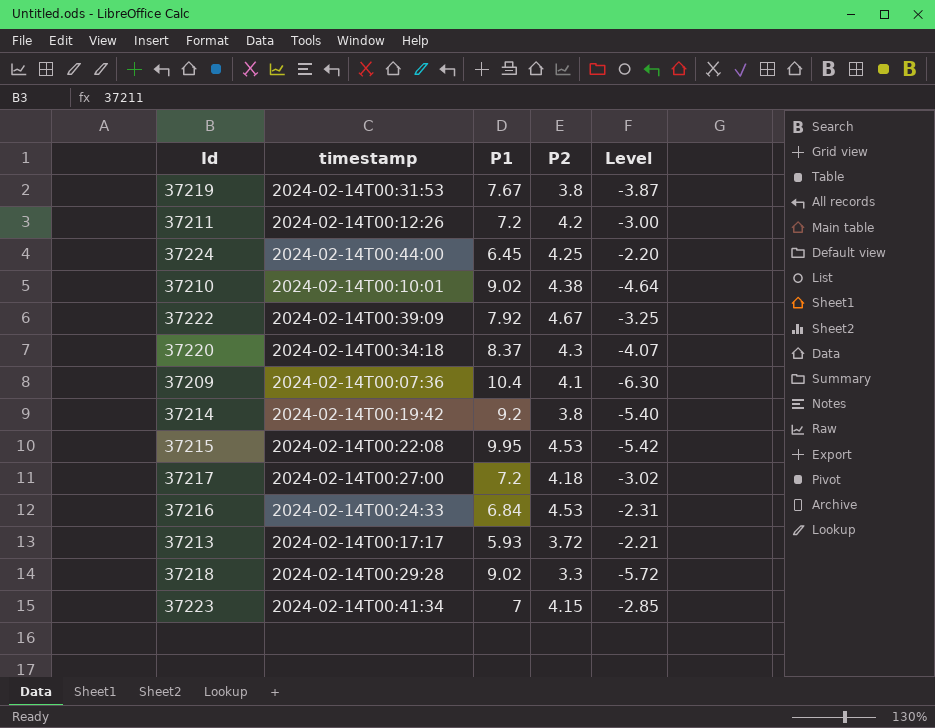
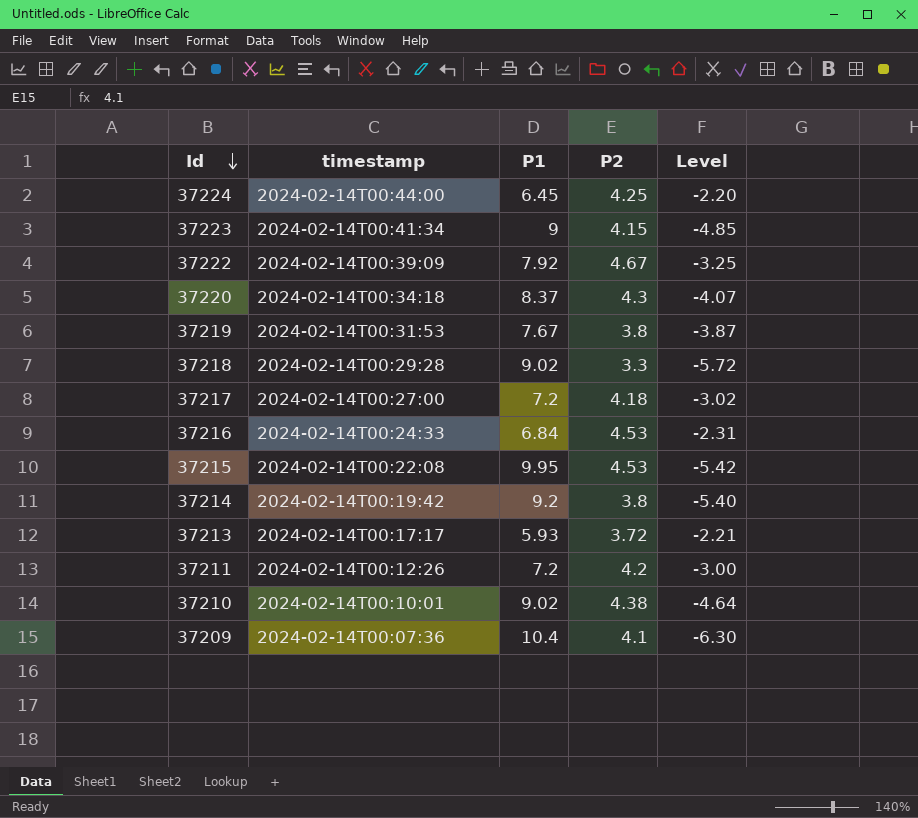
row order: none -> Id descending
37223 | P1: 7 -> 9
37223 | Level: -2.85 -> -4.85

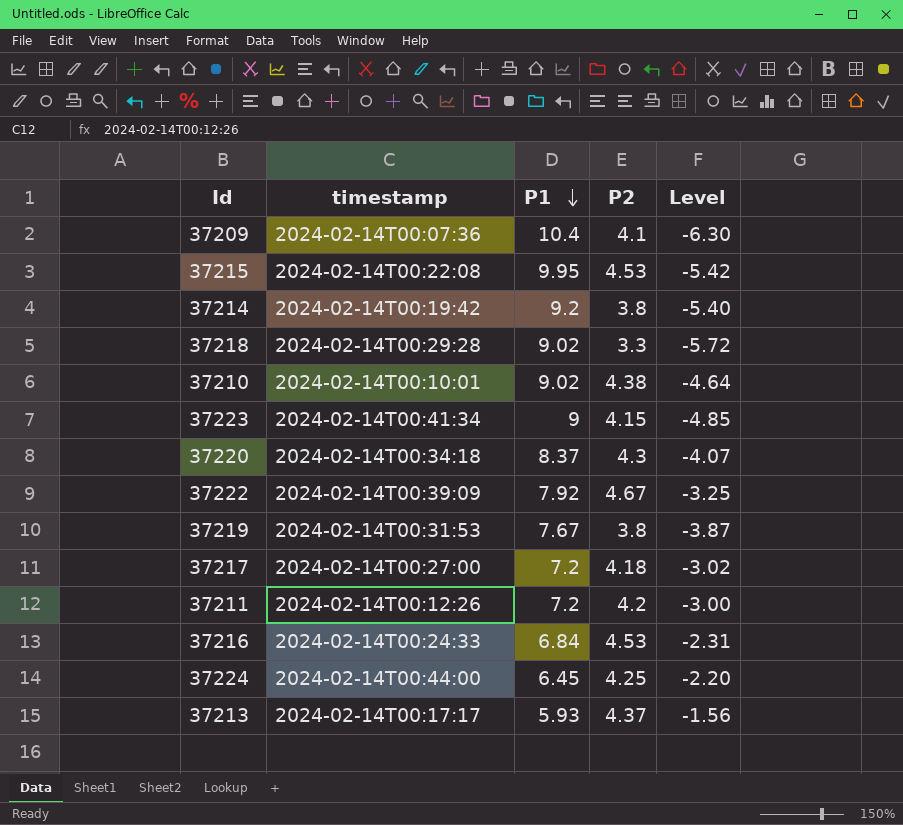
row order: Id descending -> P1 descending
37213 | P2: 3.72 -> 4.37
37213 | Level: -2.21 -> -1.56

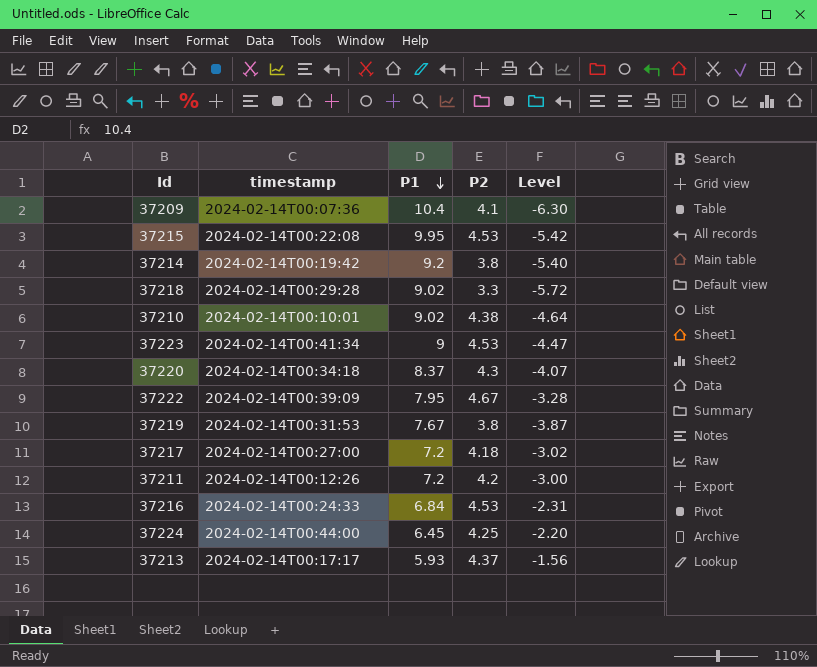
37223 | P2: 4.15 -> 4.53
37223 | Level: -4.85 -> -4.47
37222 | P1: 7.92 -> 7.95
37222 | Level: -3.25 -> -3.28

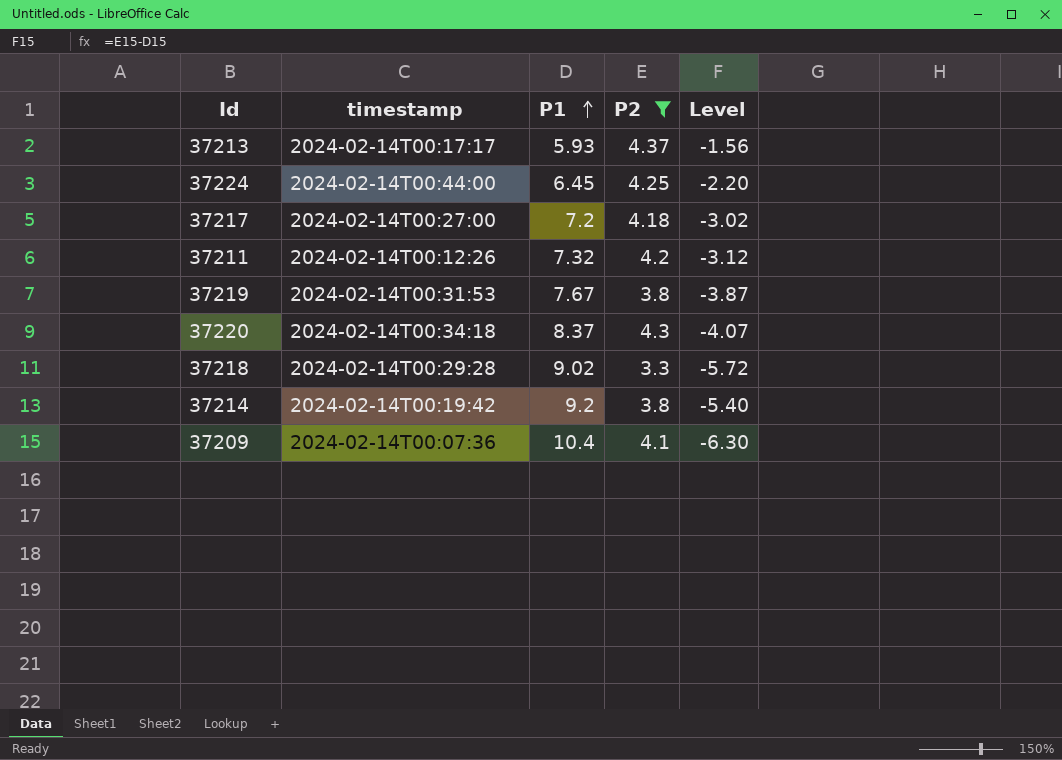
filter: none -> P2 <= 4.37
row order: P1 descending -> P1 ascending
37211 | P1: 7.2 -> 7.32
37211 | Level: -3.00 -> -3.12

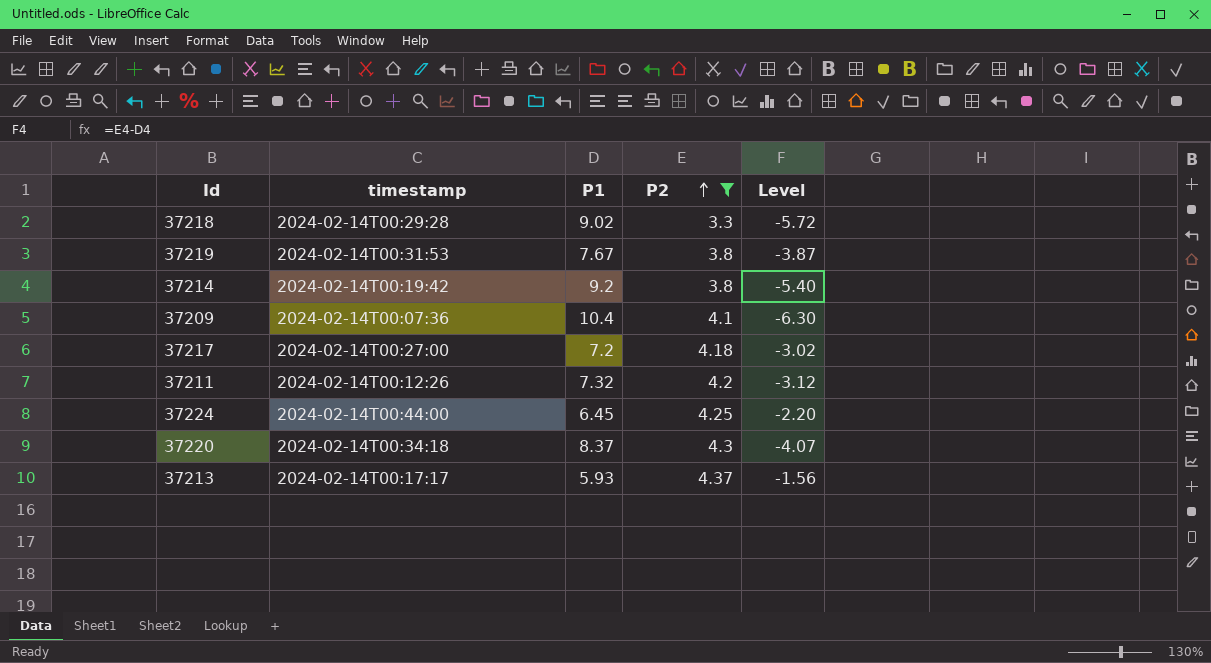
row order: P1 ascending -> P2 ascending

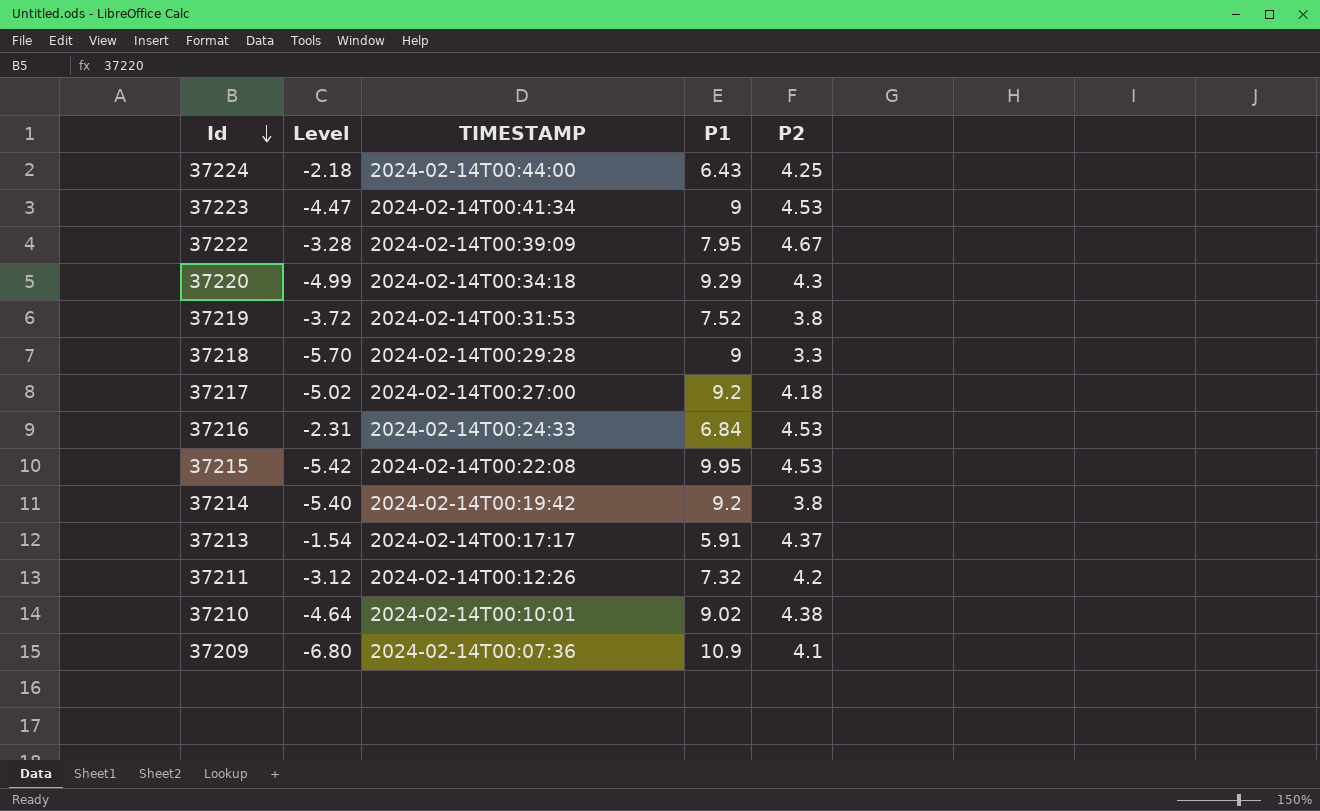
filter: P2 <= 4.37 -> none
row order: P2 ascending -> Id descending
column Level | position: 5 -> 2
column name: timestamp -> TIMESTAMP
37224 | Level: -2.20 -> -2.18
37224 | P1: 6.45 -> 6.43
37220 | Level: -4.07 -> -4.99
37220 | P1: 8.37 -> 9.29
37219 | Level: -3.87 -> -3.72
37219 | P1: 7.67 -> 7.52
37218 | Level: -5.72 -> -5.70
37218 | P1: 9.02 -> 9
37217 | Level: -3.02 -> -5.02
37217 | P1: 7.2 -> 9.2
37213 | Level: -1.56 -> -1.54
37213 | P1: 5.93 -> 5.91
37209 | Level: -6.30 -> -6.80
37209 | P1: 10.4 -> 10.9

